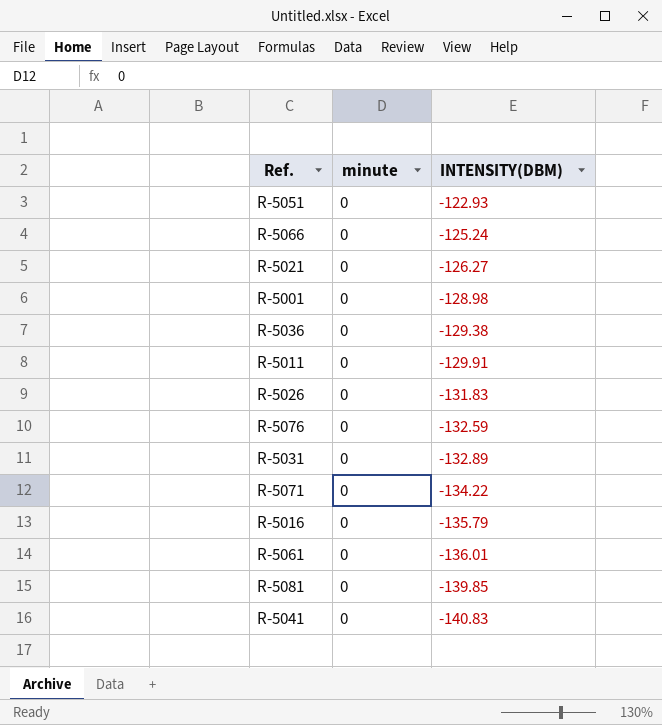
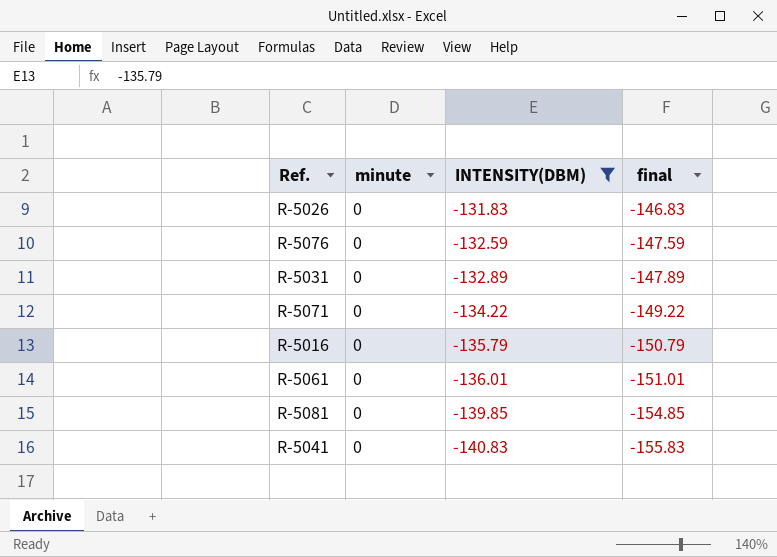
filter: none -> INTENSITY(DBM) <= -131.83
column final | formula: none -> [INTENSITY(DBM)] - 15

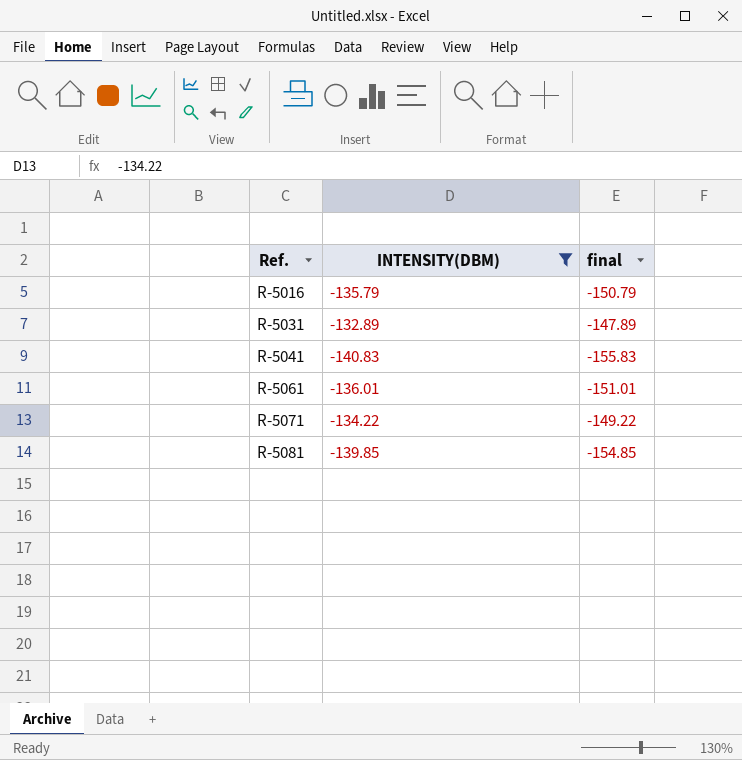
row order: INTENSITY(DBM) descending -> Ref. ascending
column minute | position: 2 -> none
row R-5026: 0 | -131.83 | -146.83 -> none
row R-5076: 0 | -132.59 | -147.59 -> none

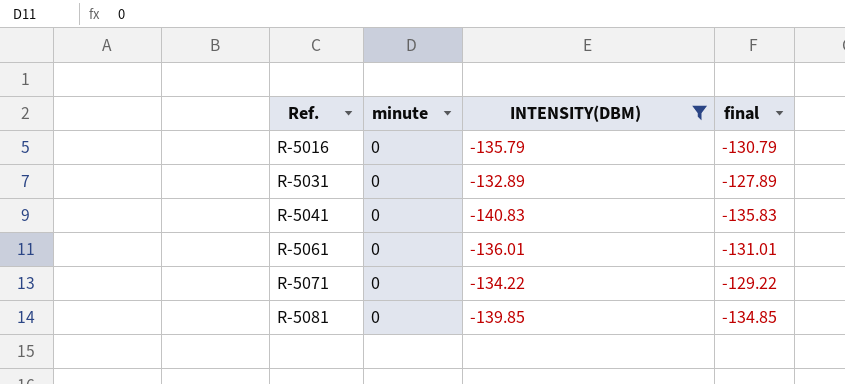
column minute | position: none -> 2
column final | formula: [INTENSITY(DBM)] - 15 -> [INTENSITY(DBM)] + 5

